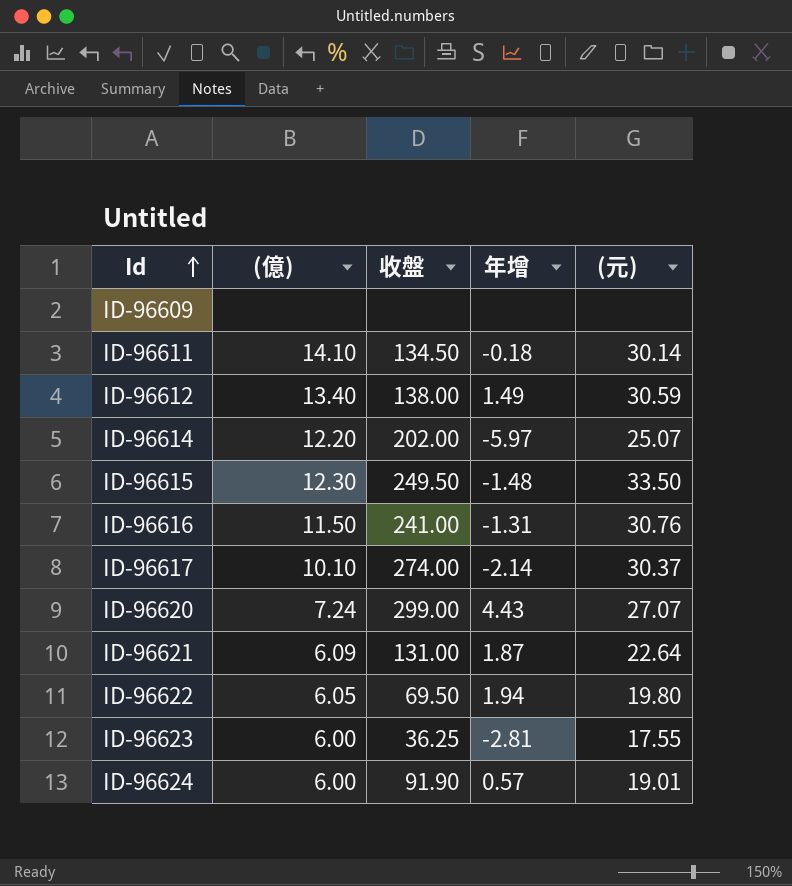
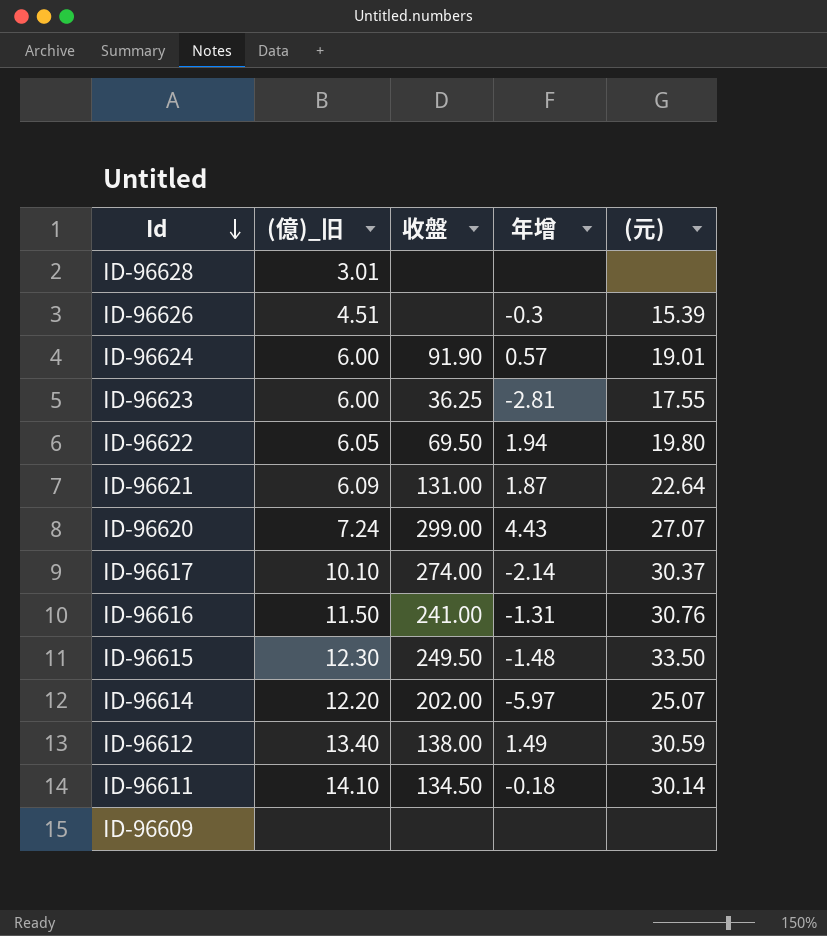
row order: Id ascending -> Id descending
column name: (億) -> (億)_旧
row ID-96628: none -> 3.01 | none | none | none
row ID-96626: none -> 4.51 | none | -0.3 | 15.39

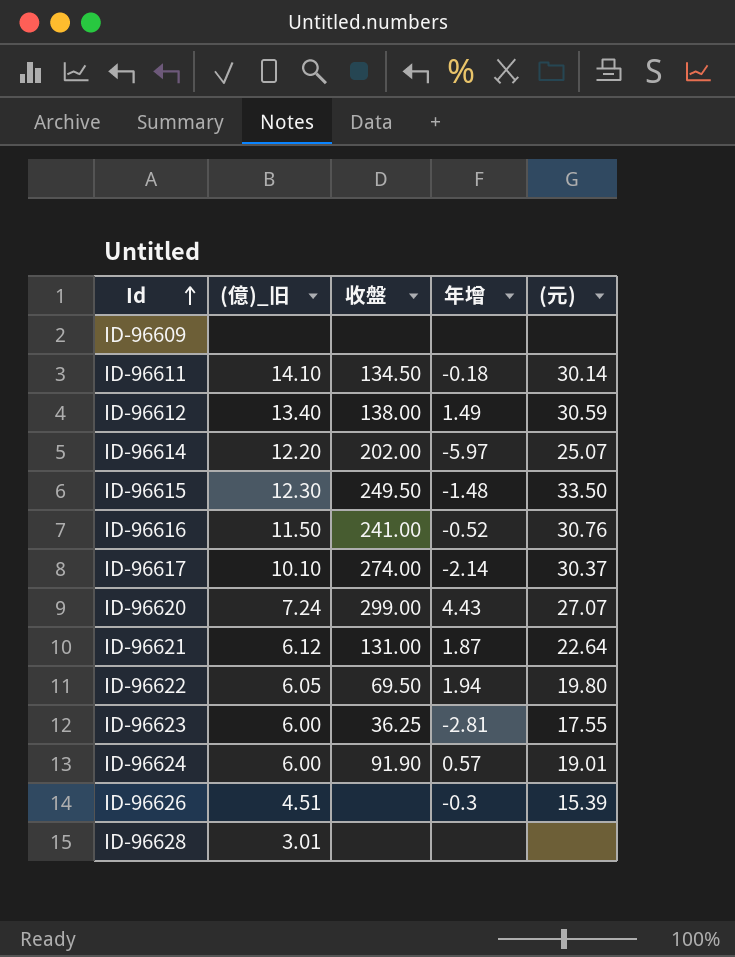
row order: Id descending -> Id ascending
ID-96616 | 年增: -1.31 -> -0.52
ID-96621 | (億)_旧: 6.09 -> 6.12

